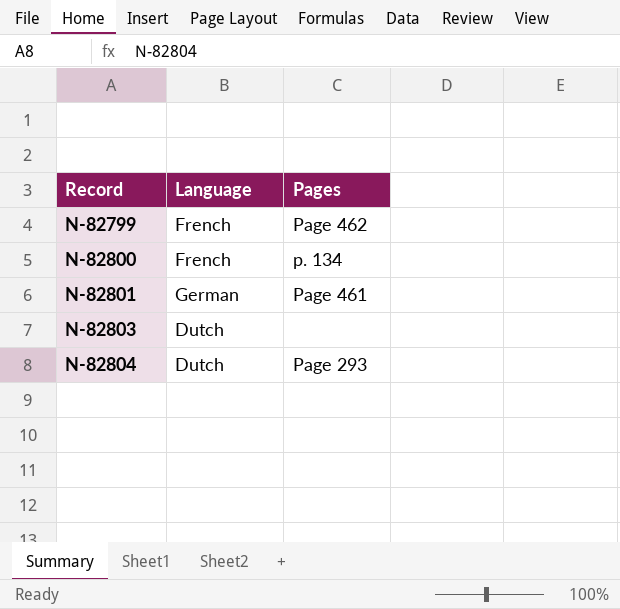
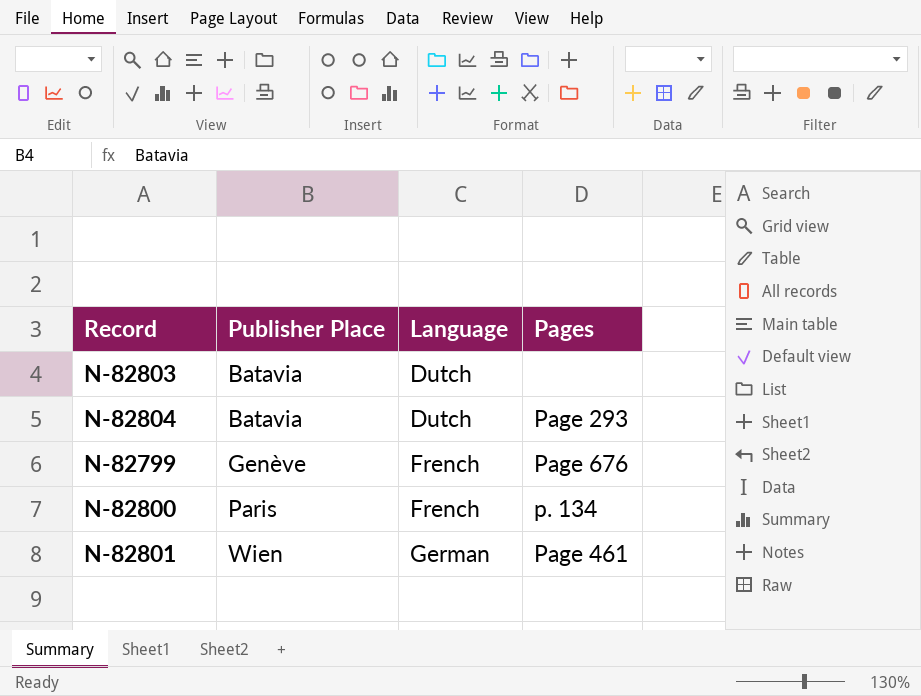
row order: Record ascending -> Publisher Place ascending
column Publisher Place | position: none -> 2
N-82799 | Pages: Page 462 -> Page 676

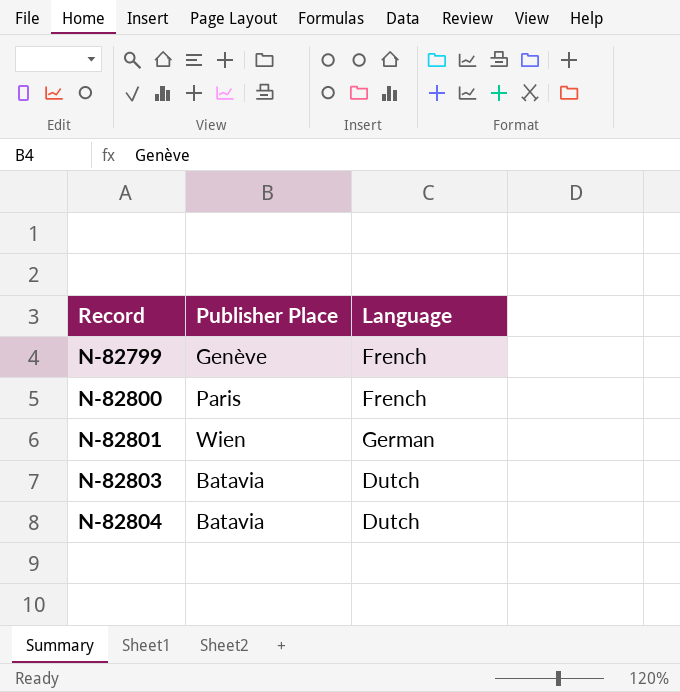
row order: Publisher Place ascending -> Record ascending
column Pages | position: 4 -> none

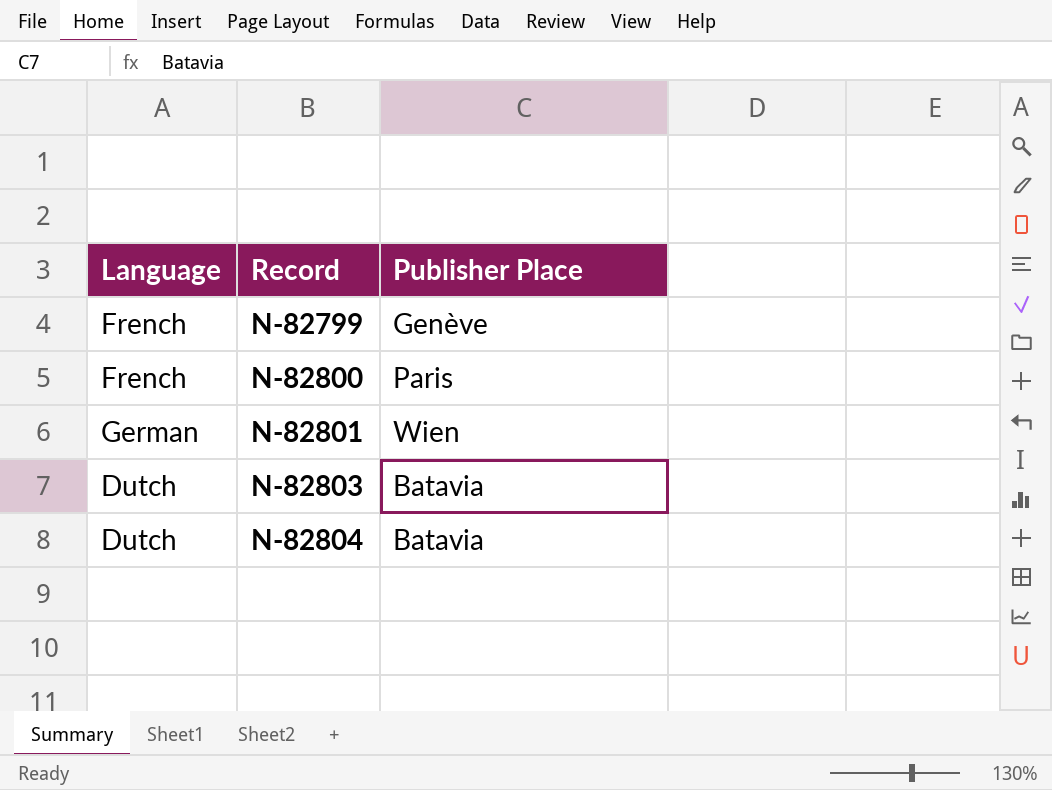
column Language | position: 3 -> 1

